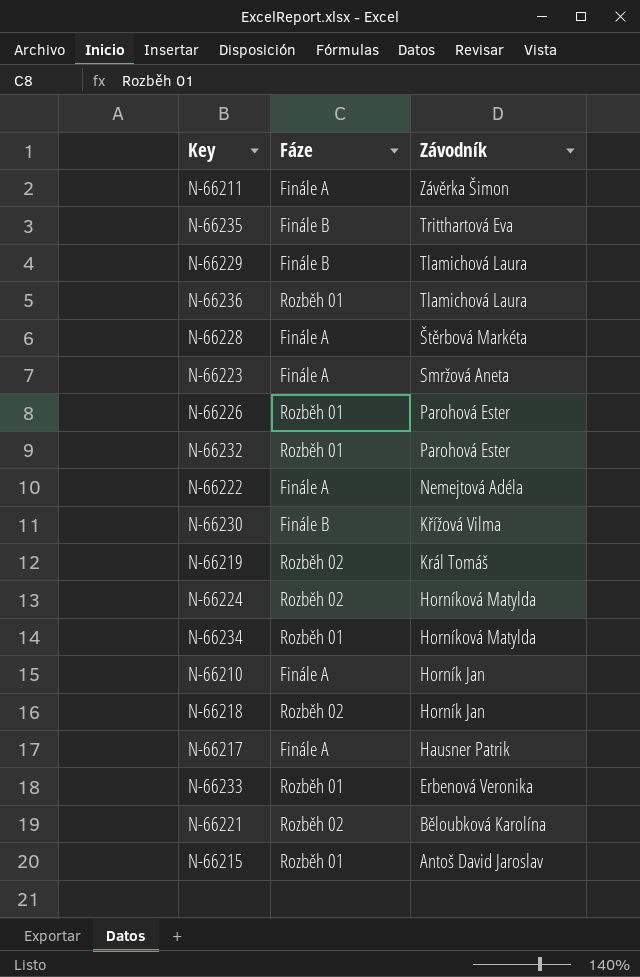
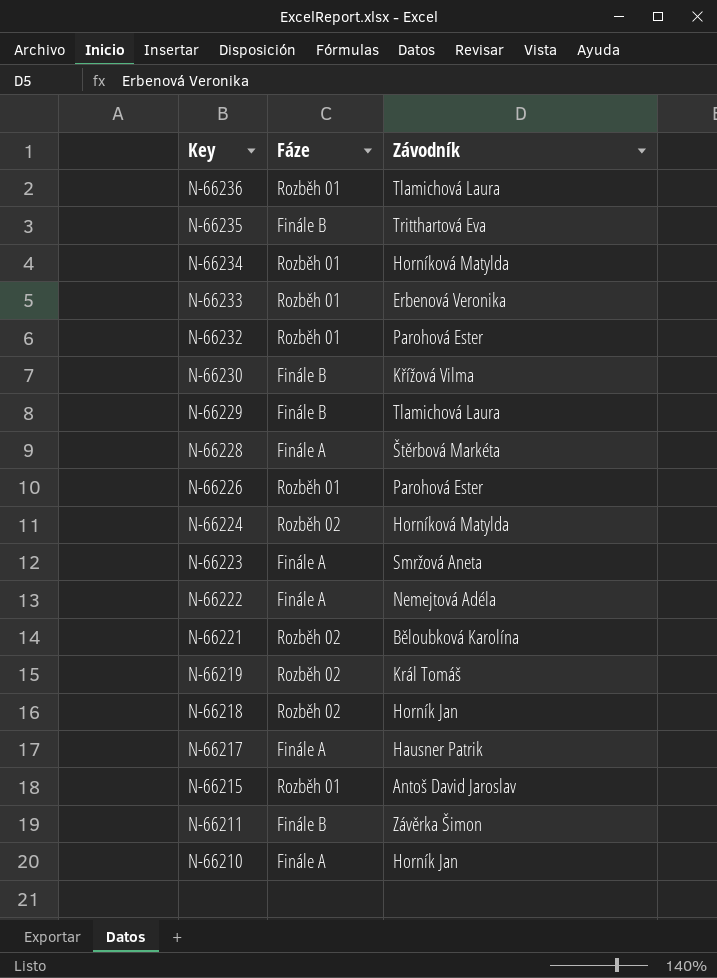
row order: Závodník descending -> Key descending
N-66211 | Fáze: Finále A -> Finále B

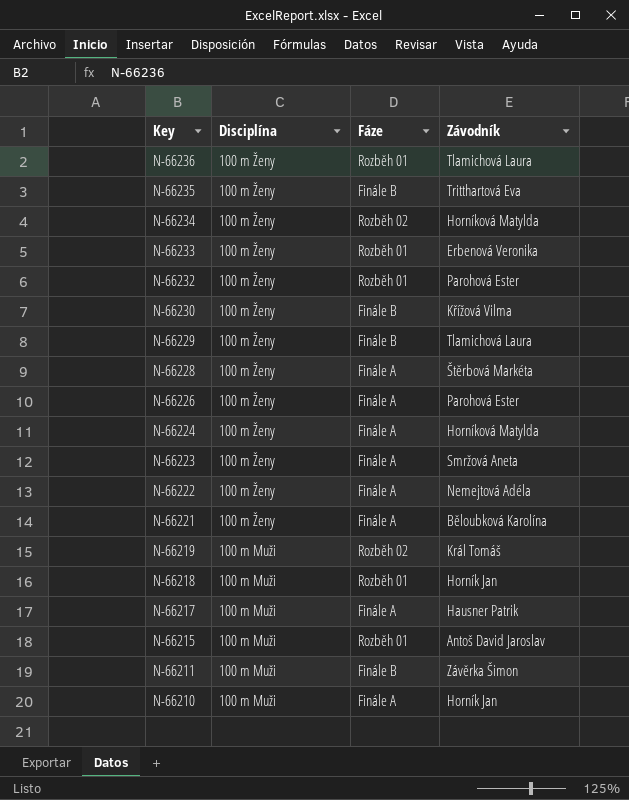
column Disciplína | position: none -> 2
N-66234 | Fáze: Rozběh 01 -> Rozběh 02
N-66226 | Fáze: Rozběh 01 -> Finále A
N-66224 | Fáze: Rozběh 02 -> Finále A
N-66221 | Fáze: Rozběh 02 -> Finále A
N-66218 | Fáze: Rozběh 02 -> Rozběh 01

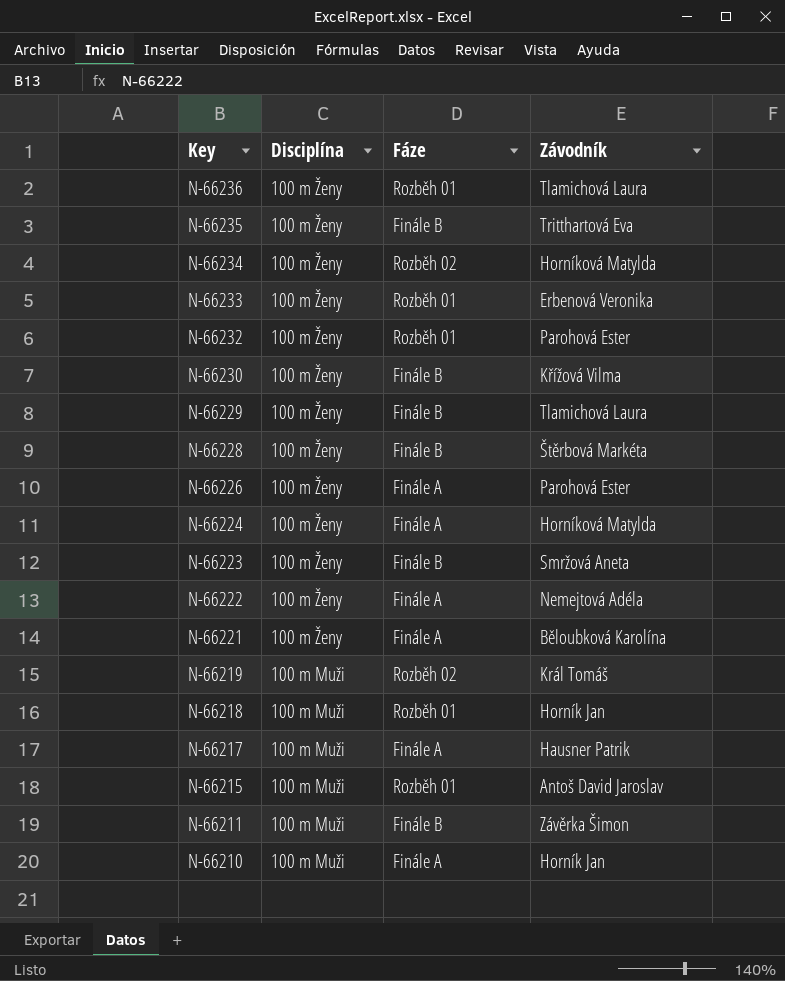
N-66228 | Fáze: Finále A -> Finále B
N-66223 | Fáze: Finále A -> Finále B

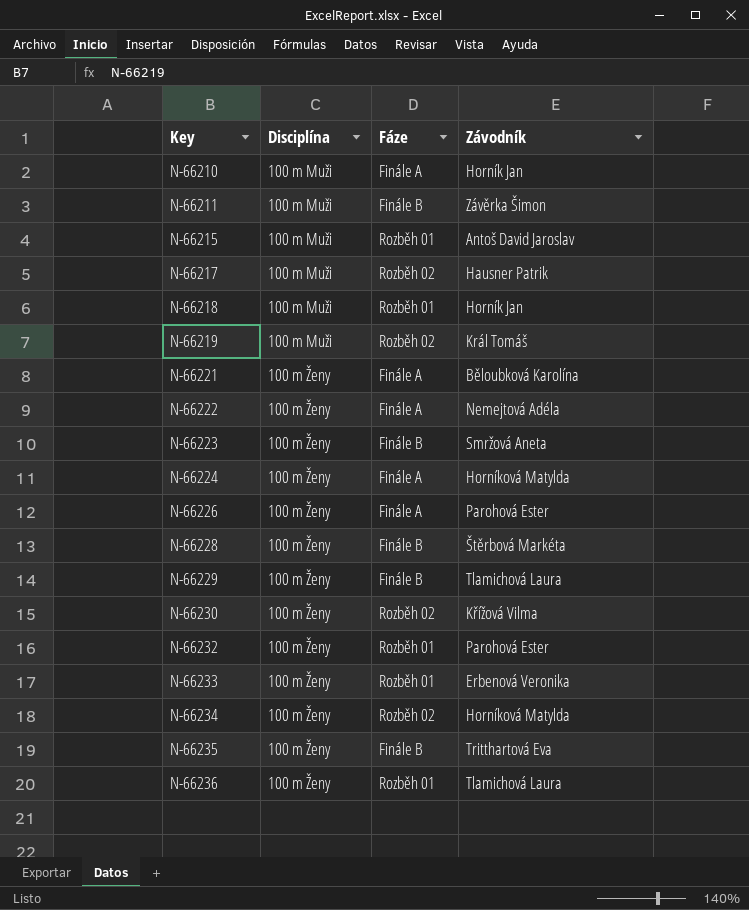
row order: Key descending -> Key ascending
N-66217 | Fáze: Finále A -> Rozběh 02
N-66230 | Fáze: Finále B -> Rozběh 02

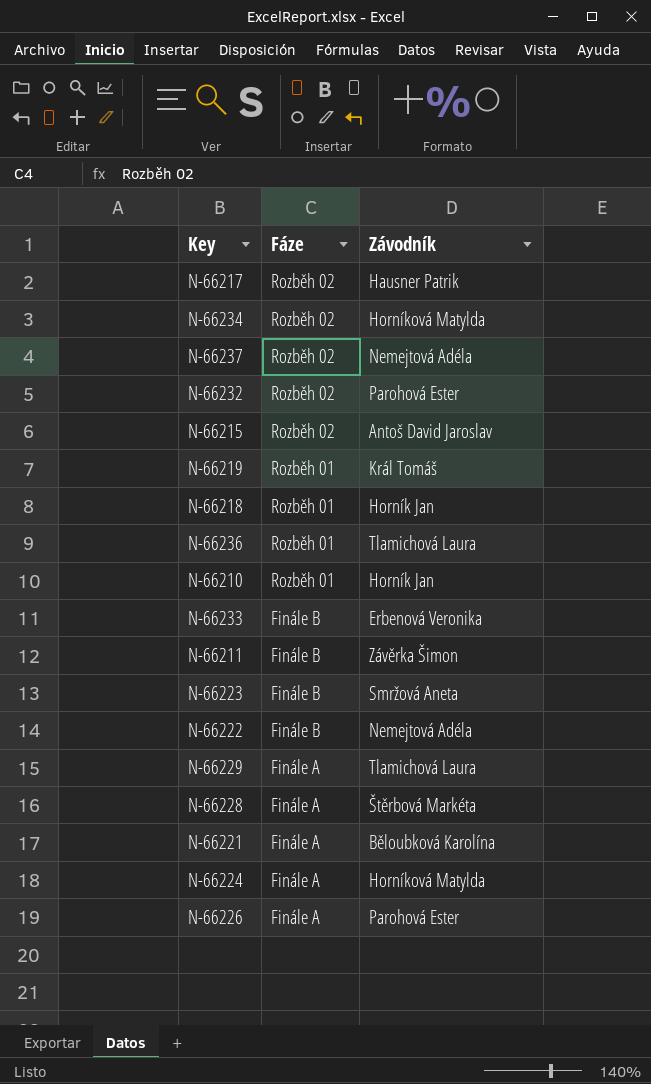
row order: Key ascending -> Fáze descending
column Disciplína | position: 2 -> none
row N-66230: 100 m Ženy | Rozběh 02 | Křížová Vilma -> none
row N-66235: 100 m Ženy | Finále B | Tritthartová Eva -> none
row N-66237: none -> Rozběh 02 | Nemejtová Adéla
N-66232 | Fáze: Rozběh 01 -> Rozběh 02
N-66215 | Fáze: Rozběh 01 -> Rozběh 02
N-66219 | Fáze: Rozběh 02 -> Rozběh 01
N-66210 | Fáze: Finále A -> Rozběh 01
N-66233 | Fáze: Rozběh 01 -> Finále B
N-66222 | Fáze: Finále A -> Finále B
N-66229 | Fáze: Finále B -> Finále A
N-66228 | Fáze: Finále B -> Finále A

